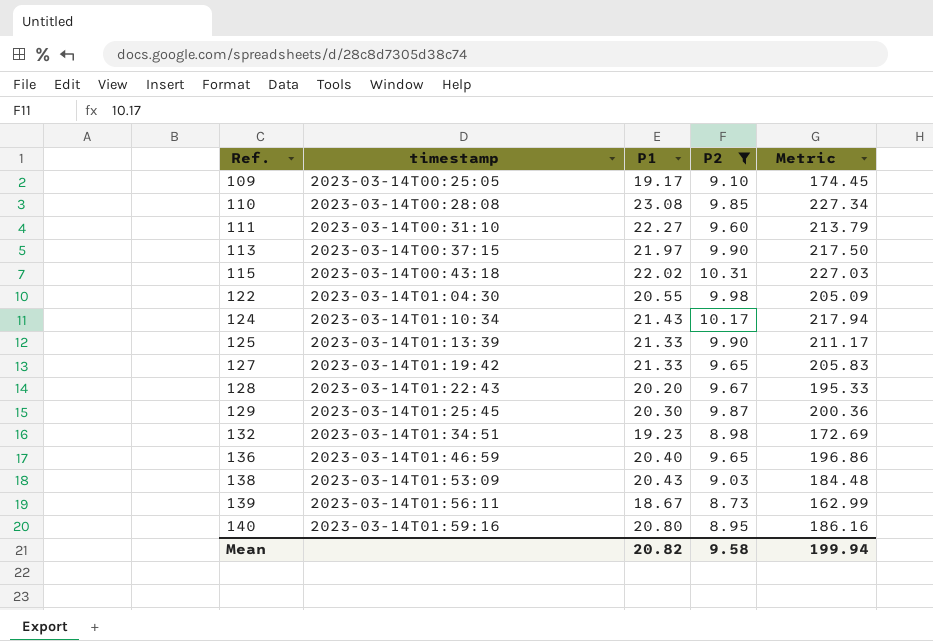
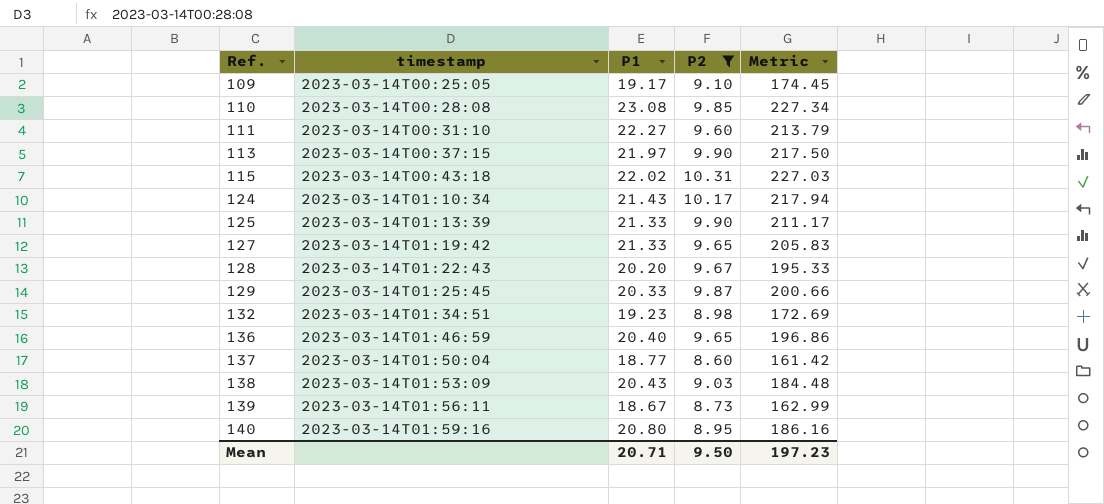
row 122: 2023-03-14T01:04:30 | 20.55 | 9.98 | 205.09 -> none
129 | P1: 20.30 -> 20.33
129 | Metric: 200.36 -> 200.66
row 137: none -> 2023-03-14T01:50:04 | 18.77 | 8.60 | 161.42
Mean | P1: 20.82 -> 20.71
Mean | P2: 9.58 -> 9.50
Mean | Metric: 199.94 -> 197.23

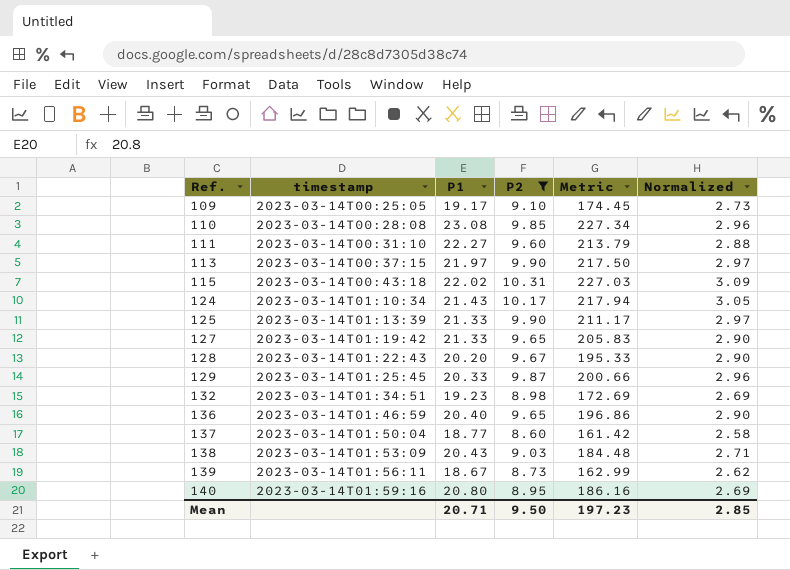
column Normalized | formula: none -> [P2] * 0.3

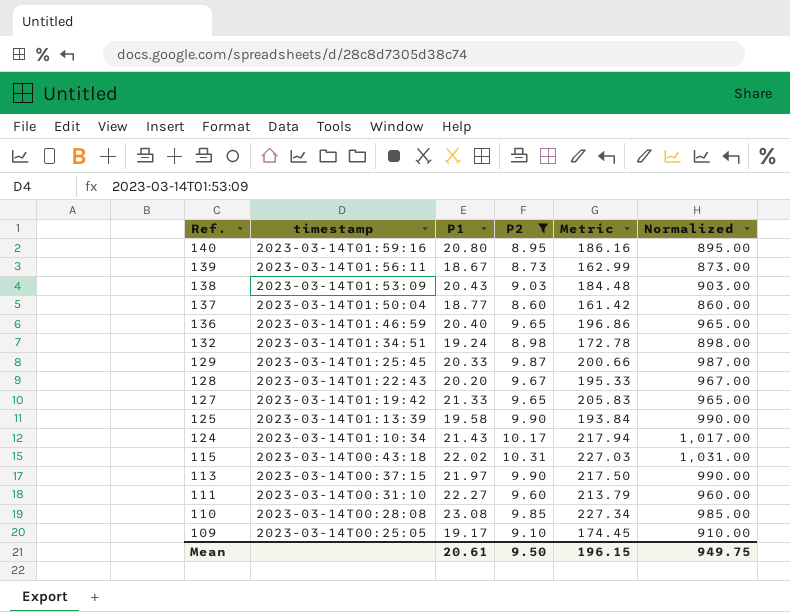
row order: Ref. ascending -> Ref. descending
column Normalized | formula: [P2] * 0.3 -> [P2] * 100
132 | P1: 19.23 -> 19.24
132 | Metric: 172.69 -> 172.78
125 | P1: 21.33 -> 19.58
125 | Metric: 211.17 -> 193.84
Mean | P1: 20.71 -> 20.61
Mean | Metric: 197.23 -> 196.15
Mean | Normalized: 2.85 -> 949.75

